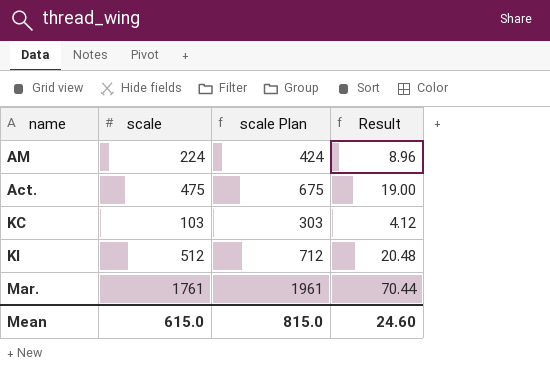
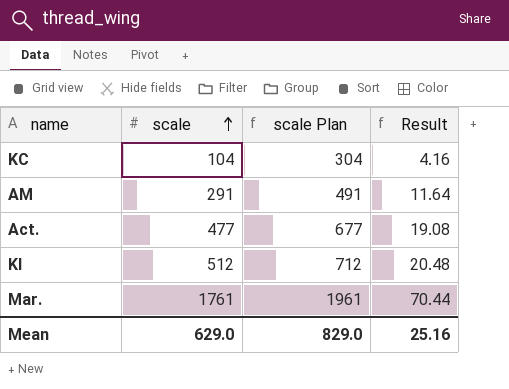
row order: none -> scale ascending
KC | scale: 103 -> 104
KC | scale Plan: 303 -> 304
KC | Result: 4.12 -> 4.16
AM | scale: 224 -> 291
AM | scale Plan: 424 -> 491
AM | Result: 8.96 -> 11.64
Act. | scale: 475 -> 477
Act. | scale Plan: 675 -> 677
Act. | Result: 19.00 -> 19.08
Mean | scale: 615.0 -> 629.0
Mean | scale Plan: 815.0 -> 829.0
Mean | Result: 24.60 -> 25.16

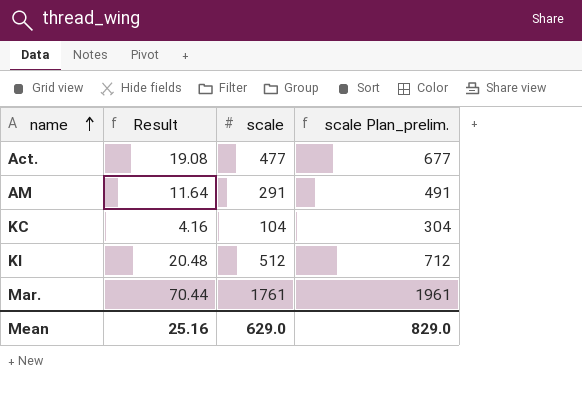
row order: scale ascending -> name ascending
column Result | position: 4 -> 2
column name: scale Plan -> scale Plan_prelim.

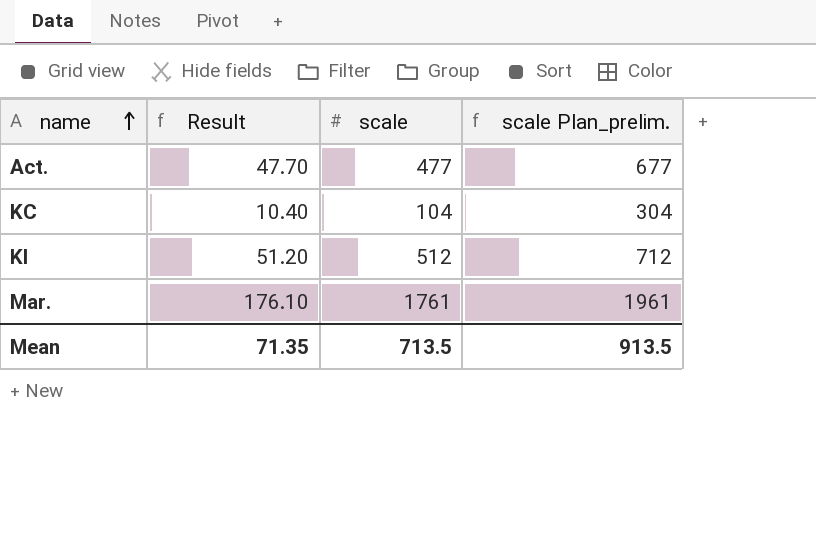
column Result | formula: [scale] * 0.04 -> [scale] * 0.1
row AM: 11.64 | 291 | 491 -> none
Mean | Result: 25.16 -> 71.35
Mean | scale: 629.0 -> 713.5
Mean | scale Plan_prelim.: 829.0 -> 913.5

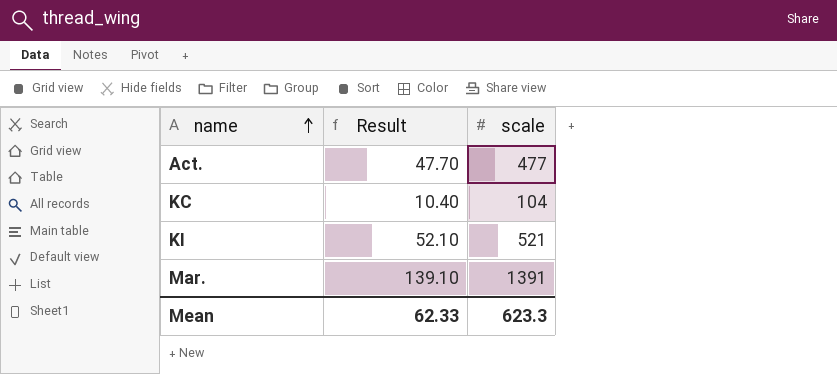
column scale Plan_prelim. | formula: [scale] + 200 -> none
KI | Result: 51.20 -> 52.10
KI | scale: 512 -> 521
Mar. | Result: 176.10 -> 139.10
Mar. | scale: 1761 -> 1391
Mean | Result: 71.35 -> 62.33
Mean | scale: 713.5 -> 623.3

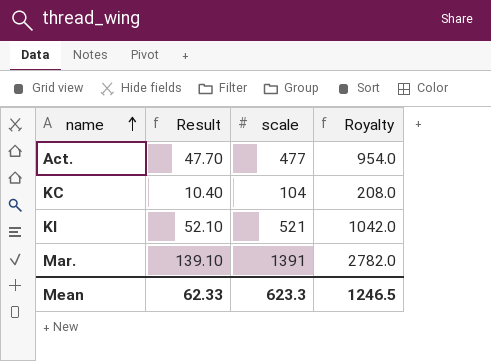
column Royalty | formula: none -> [scale] * 2

